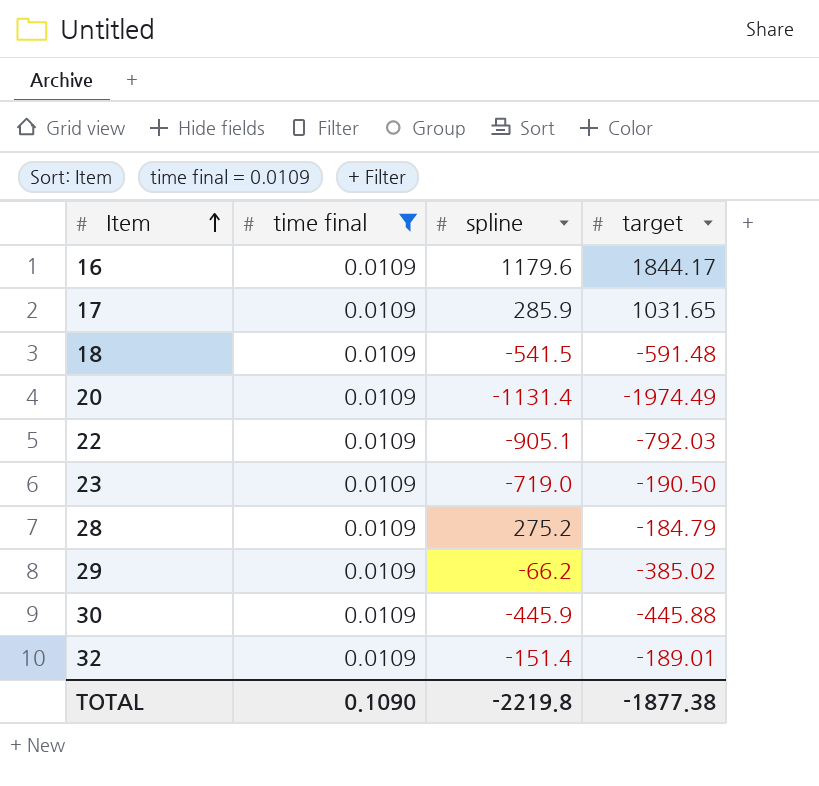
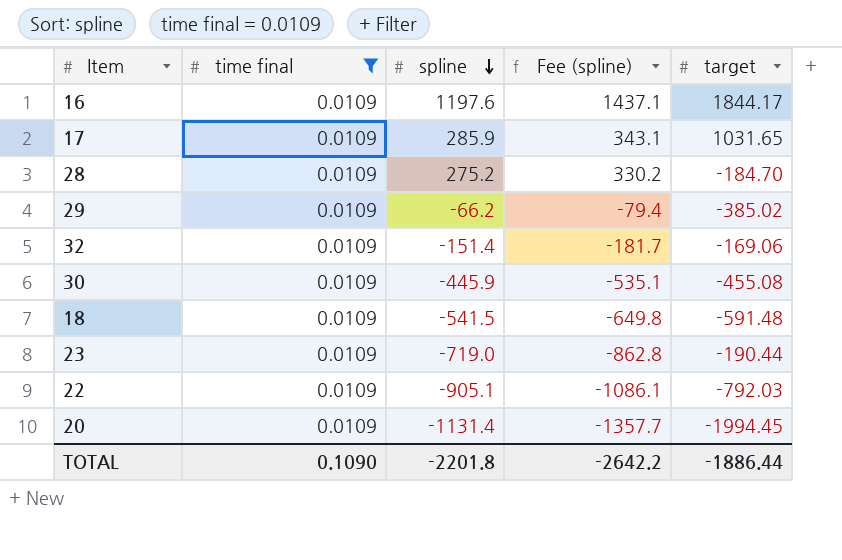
row order: Item ascending -> spline descending
column Fee (spline) | formula: none -> [spline] * 1.2
16 | spline: 1179.6 -> 1197.6
28 | target: -184.79 -> -184.70
32 | target: -189.01 -> -169.06
30 | target: -445.88 -> -455.08
23 | target: -190.50 -> -190.44
20 | target: -1974.49 -> -1994.45
TOTAL | spline: -2219.8 -> -2201.8
TOTAL | target: -1877.38 -> -1886.44

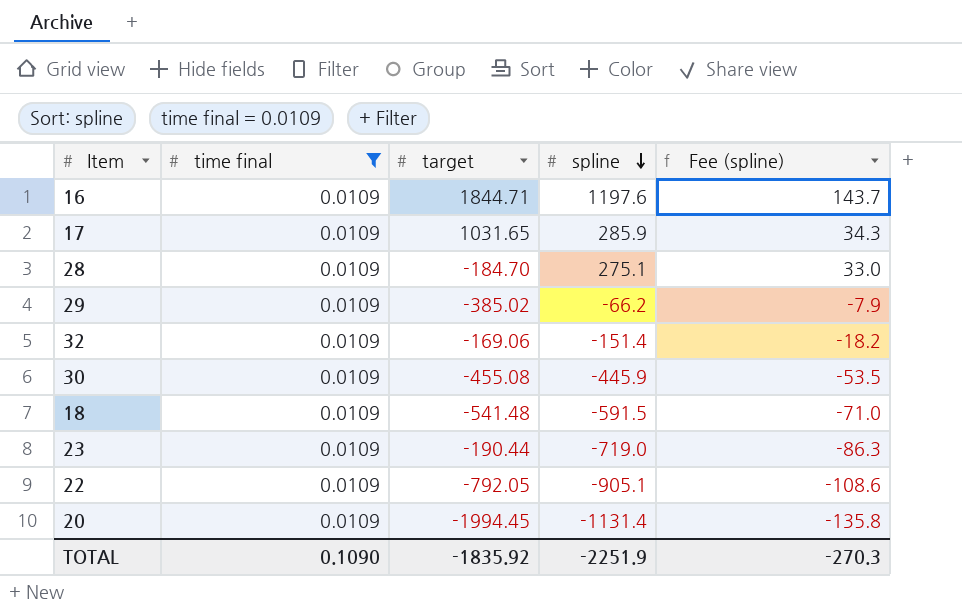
column target | position: 5 -> 3
column Fee (spline) | formula: [spline] * 1.2 -> [spline] * 0.12
16 | target: 1844.17 -> 1844.71
28 | spline: 275.2 -> 275.1
18 | target: -591.48 -> -541.48
18 | spline: -541.5 -> -591.5
22 | target: -792.03 -> -792.05
TOTAL | target: -1886.44 -> -1835.92
TOTAL | spline: -2201.8 -> -2251.9
TOTAL | Fee (spline): -2642.2 -> -270.3

